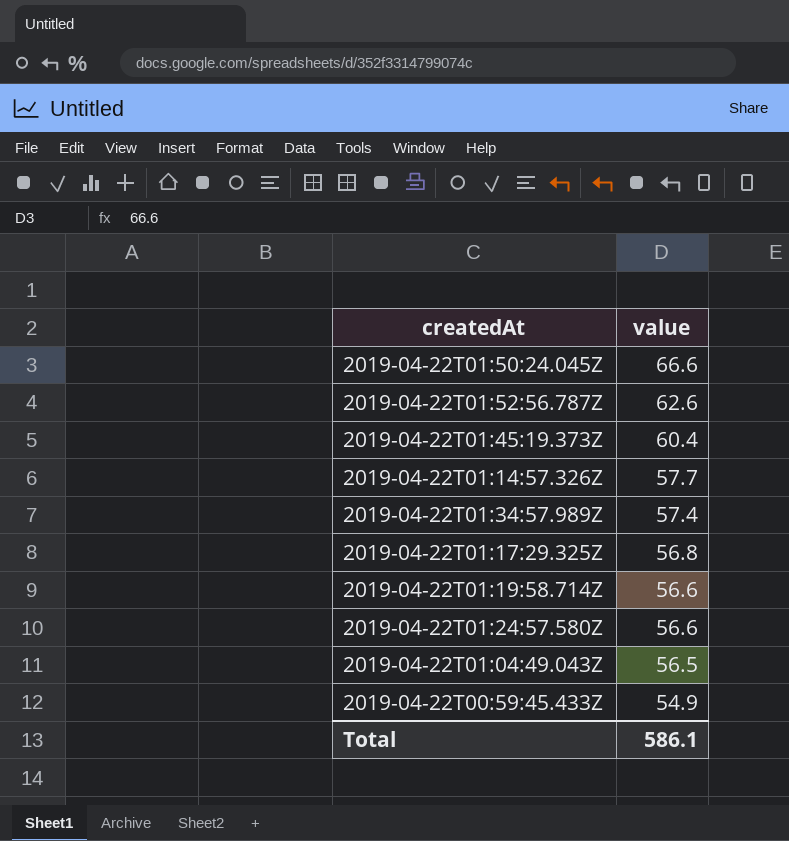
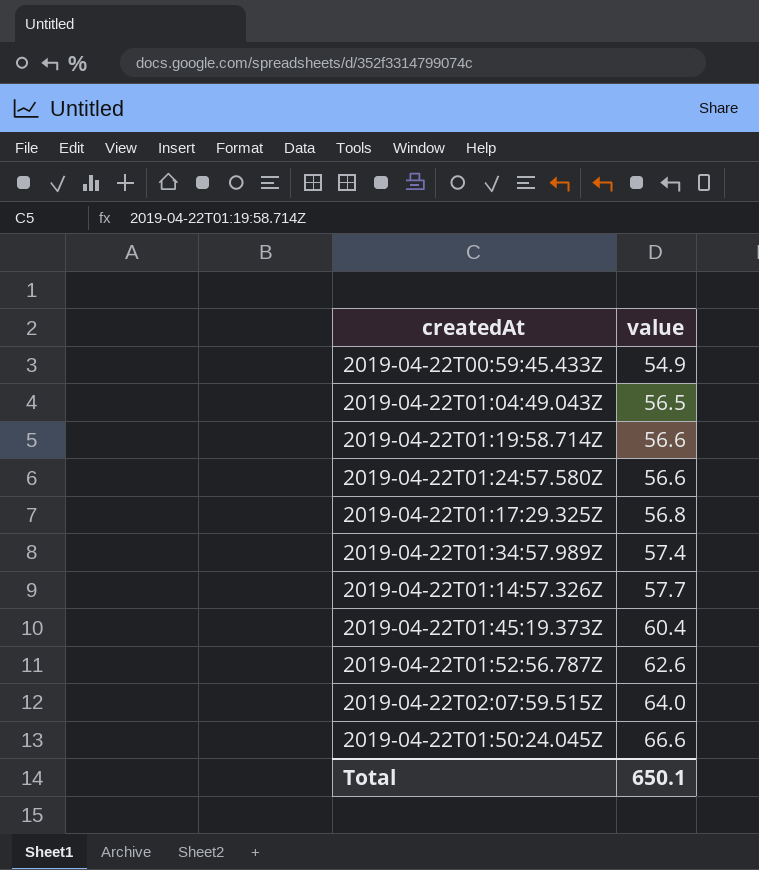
row order: value descending -> value ascending
row 2019-04-22T02:07:59.515Z: none -> 64.0
Total | value: 586.1 -> 650.1

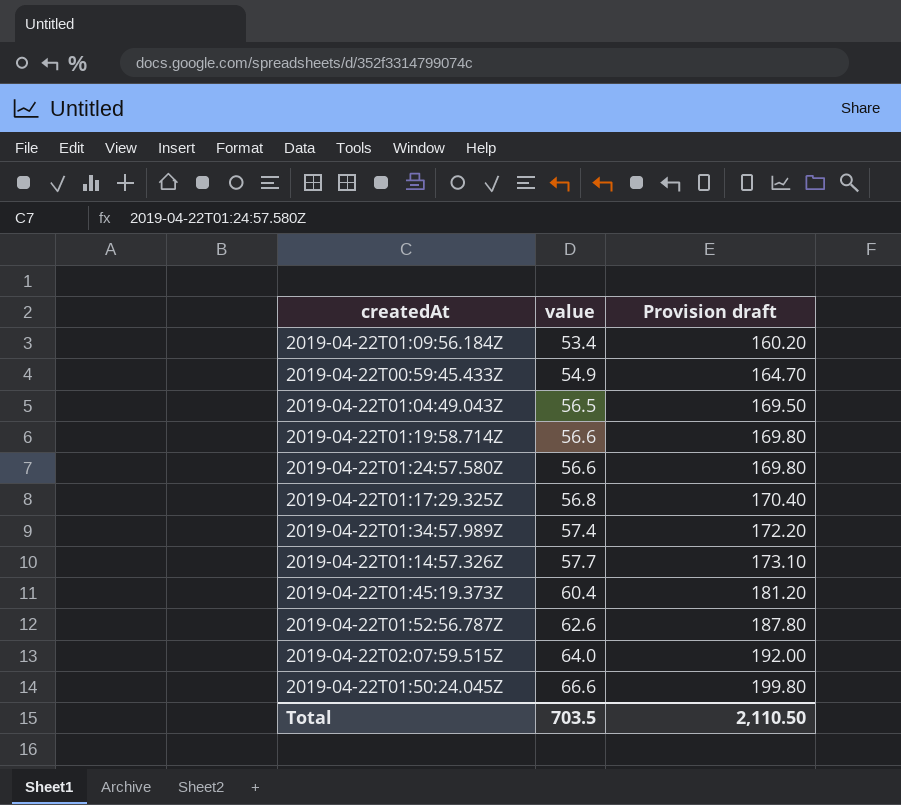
column Provision draft | formula: none -> [value] * 3
row 2019-04-22T01:09:56.184Z: none -> 53.4 | 160.20
Total | value: 650.1 -> 703.5

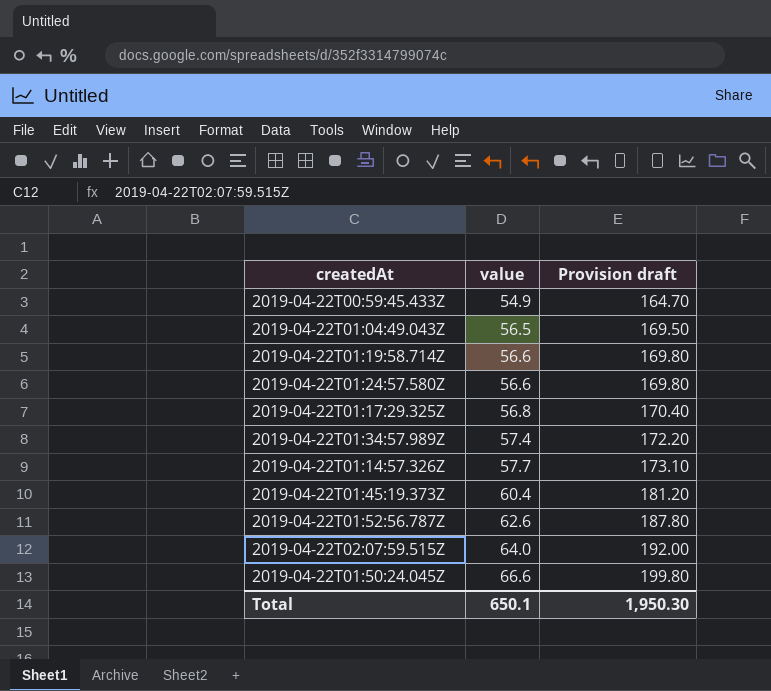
row 2019-04-22T01:09:56.184Z: 53.4 | 160.20 -> none
Total | value: 703.5 -> 650.1
Total | Provision draft: 2,110.50 -> 1,950.30

